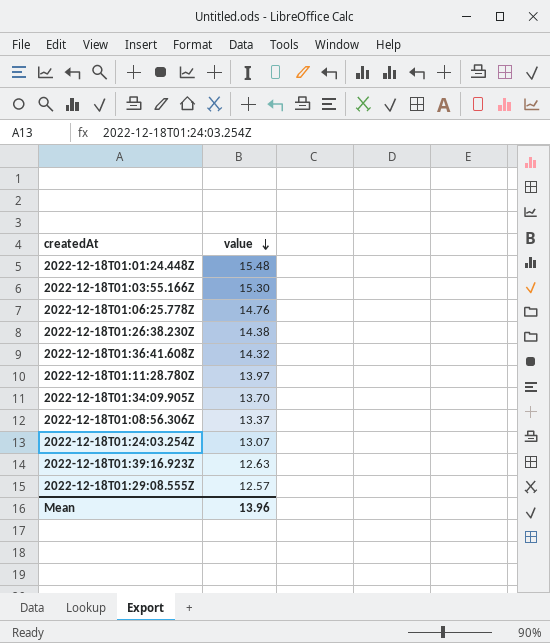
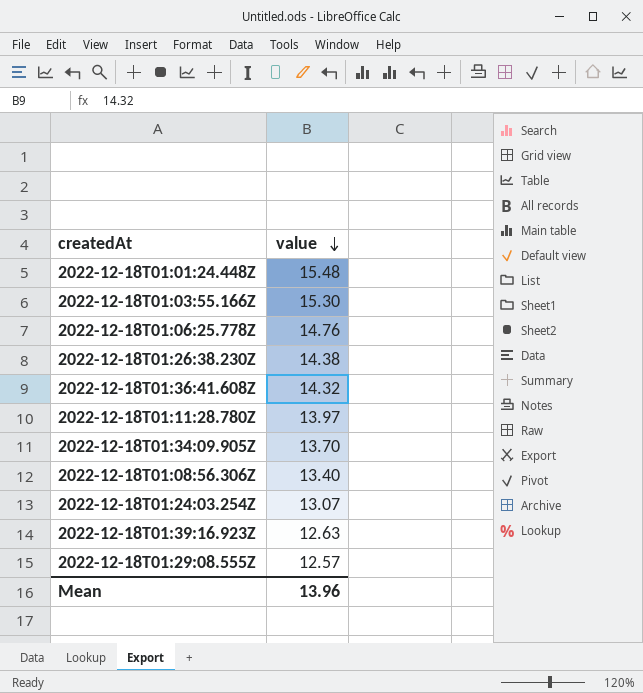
2022-12-18T01:08:56.306Z | value: 13.37 -> 13.40

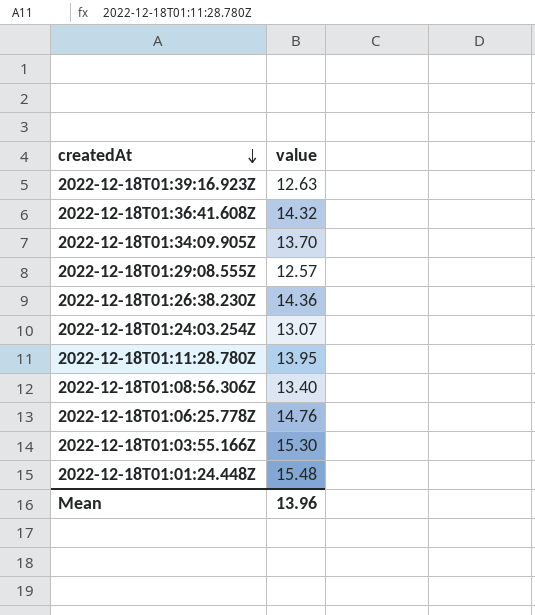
row order: value descending -> createdAt descending
2022-12-18T01:26:38.230Z | value: 14.38 -> 14.36
2022-12-18T01:11:28.780Z | value: 13.97 -> 13.95

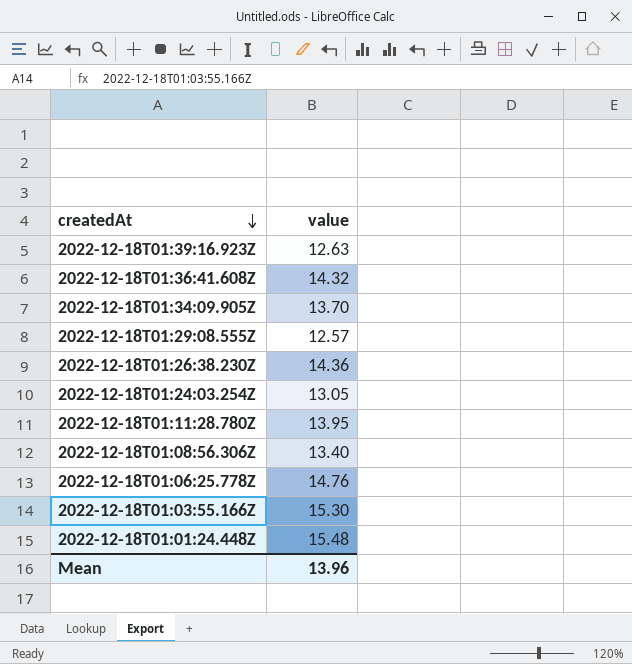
2022-12-18T01:24:03.254Z | value: 13.07 -> 13.05

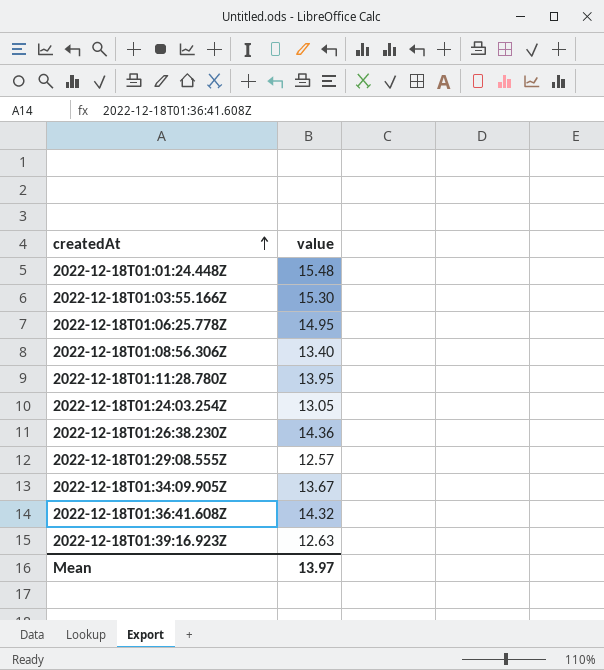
row order: createdAt descending -> createdAt ascending
2022-12-18T01:06:25.778Z | value: 14.76 -> 14.95
2022-12-18T01:34:09.905Z | value: 13.70 -> 13.67
Mean | value: 13.96 -> 13.97

